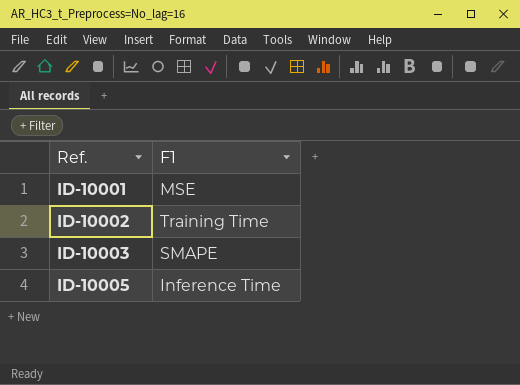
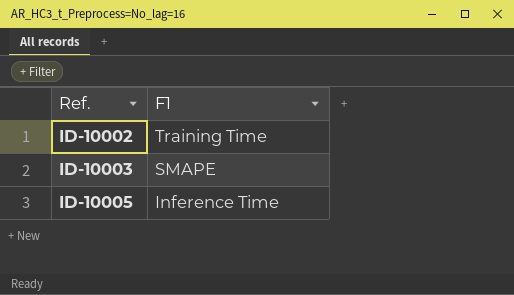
row ID-10001: MSE -> none

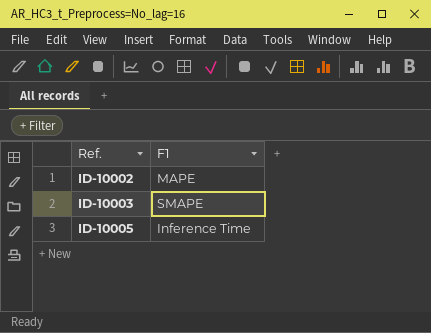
ID-10002 | F1: Training Time -> MAPE

